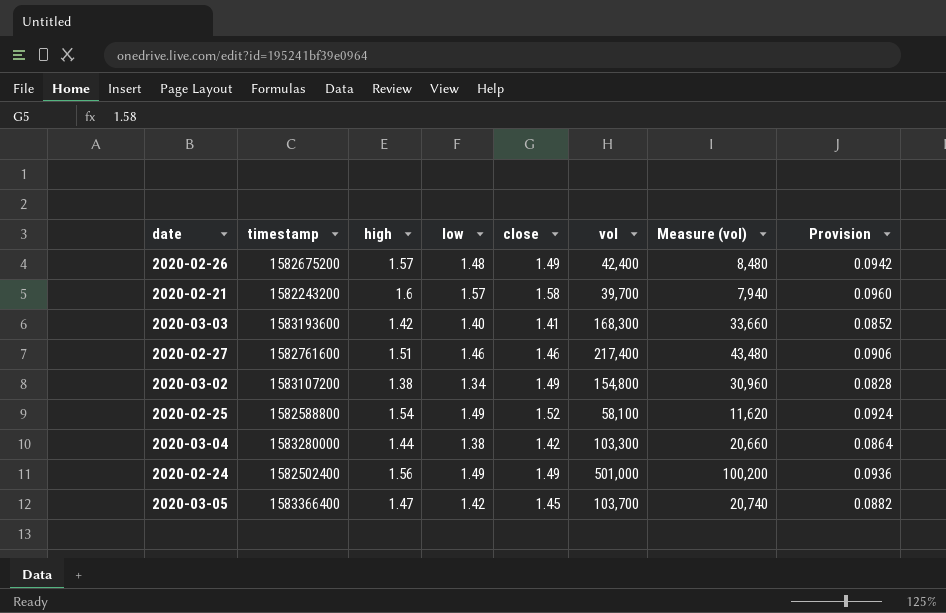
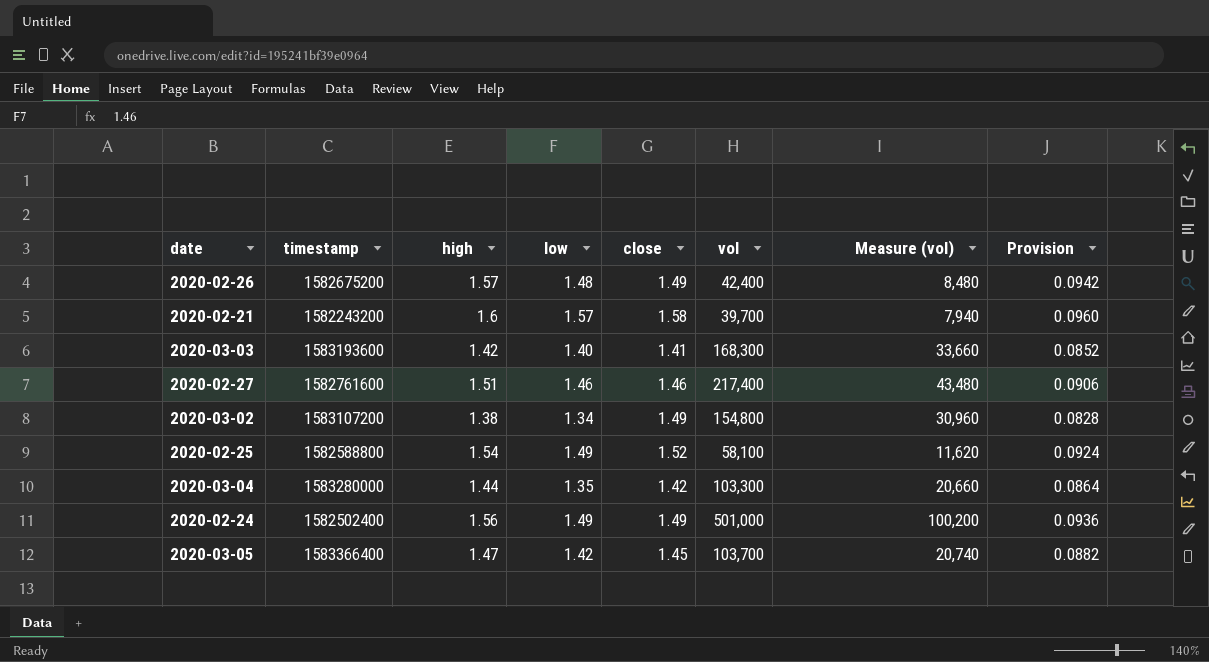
2020-03-04 | low: 1.38 -> 1.35

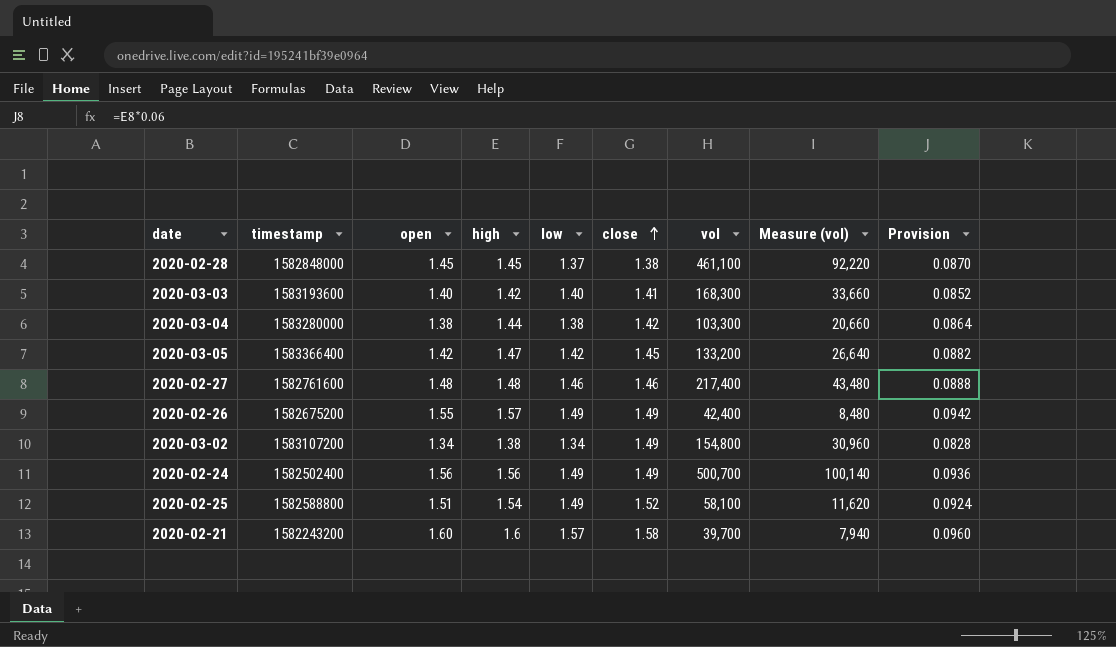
row order: none -> close ascending
column open | position: none -> 3
row 2020-02-28: none -> 1582848000 | 1.45 | 1.45 | 1.37 | 1.38 | 461,100 | 92,220 | 0.0870
2020-03-04 | low: 1.35 -> 1.38
2020-03-05 | vol: 103,700 -> 133,200
2020-03-05 | Measure (vol): 20,740 -> 26,640
2020-02-27 | high: 1.51 -> 1.48
2020-02-27 | Provision: 0.0906 -> 0.0888
2020-02-26 | low: 1.48 -> 1.49
2020-02-24 | vol: 501,000 -> 500,700
2020-02-24 | Measure (vol): 100,200 -> 100,140

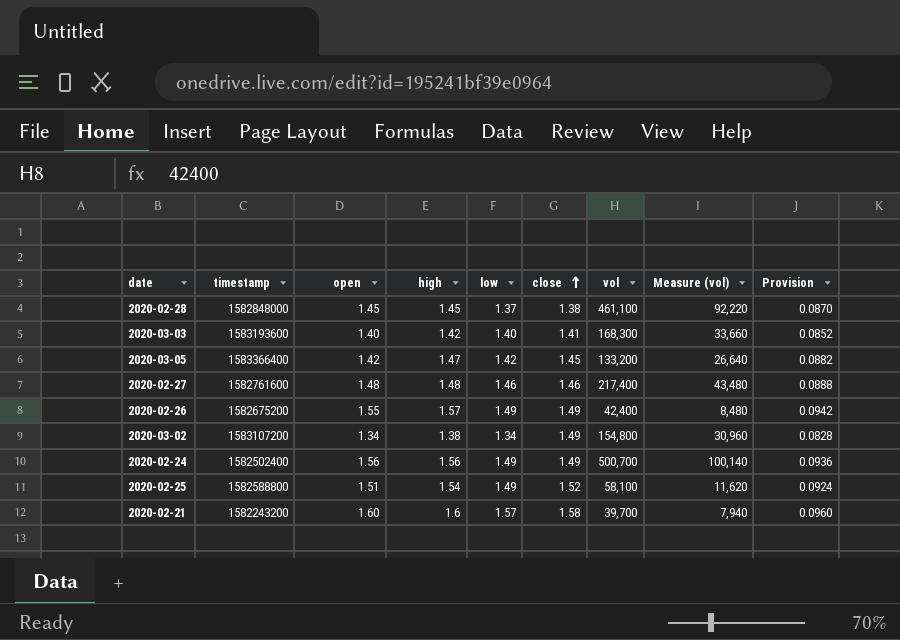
row 2020-03-04: 1583280000 | 1.38 | 1.44 | 1.38 | 1.42 | 103,300 | 20,660 | 0.0864 -> none

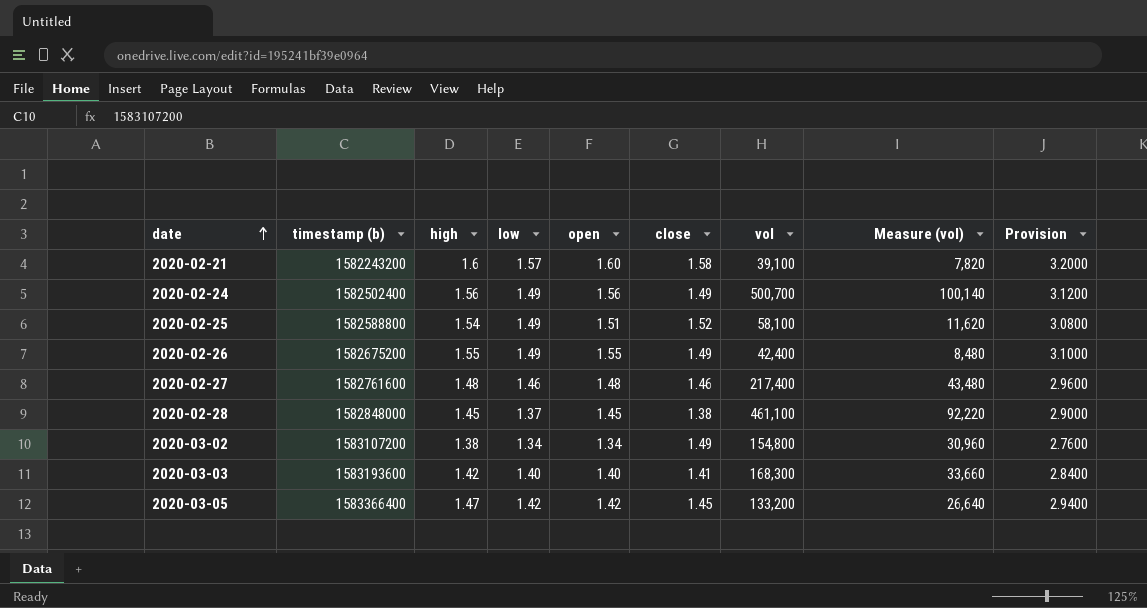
row order: close ascending -> date ascending
column name: timestamp -> timestamp (b)
column open | position: 3 -> 5
column Provision | formula: [high] * 0.06 -> [high] * 2
2020-02-21 | vol: 39,700 -> 39,100
2020-02-21 | Measure (vol): 7,940 -> 7,820
2020-02-26 | high: 1.57 -> 1.55

